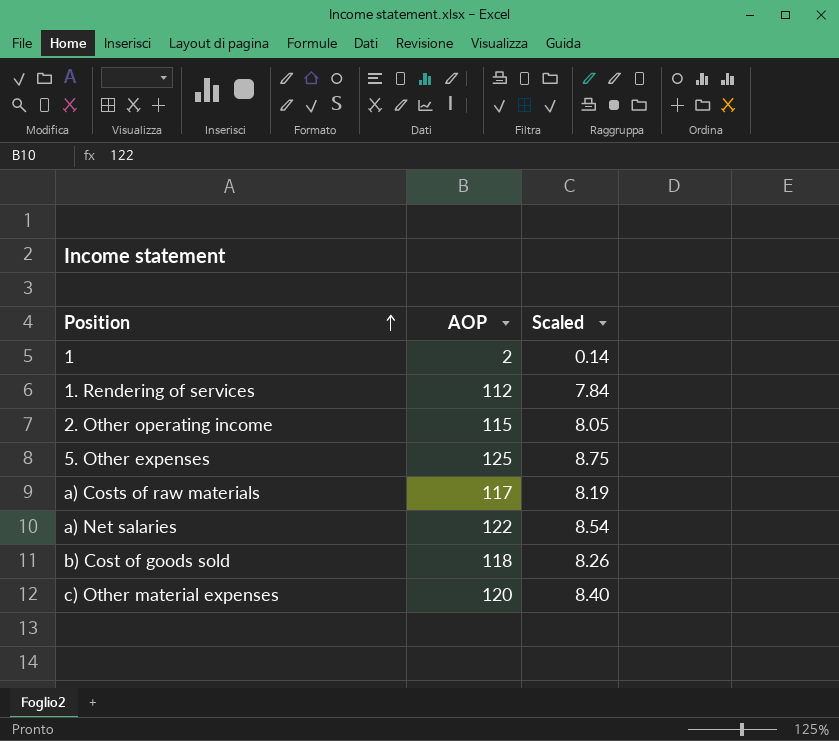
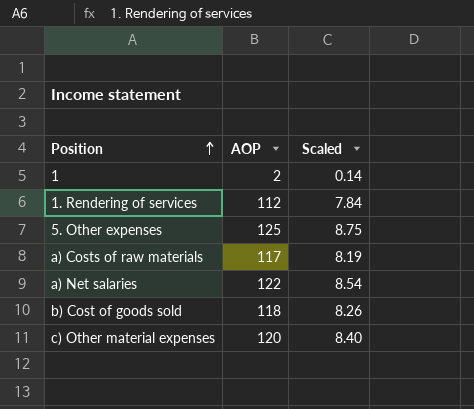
row 2. Other operating income: 115 | 8.05 -> none

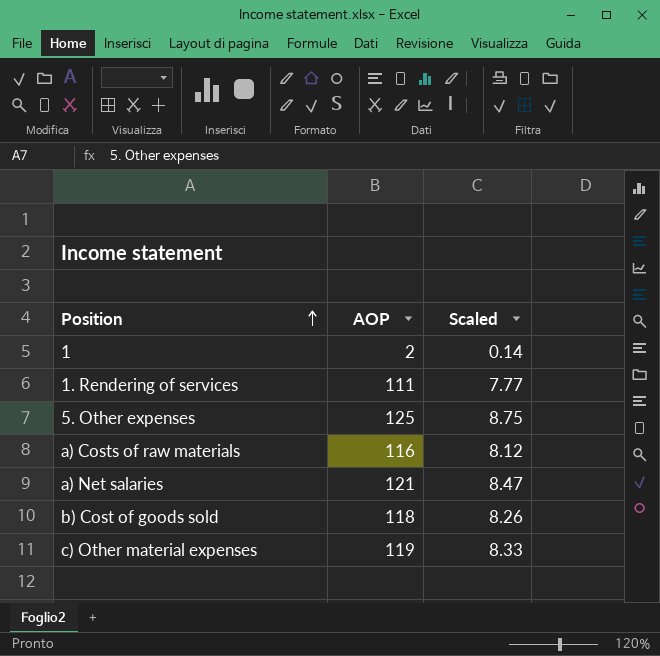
1. Rendering of services | AOP: 112 -> 111
1. Rendering of services | Scaled: 7.84 -> 7.77
a) Costs of raw materials | AOP: 117 -> 116
a) Costs of raw materials | Scaled: 8.19 -> 8.12
a) Net salaries | AOP: 122 -> 121
a) Net salaries | Scaled: 8.54 -> 8.47
c) Other material expenses | AOP: 120 -> 119
c) Other material expenses | Scaled: 8.40 -> 8.33

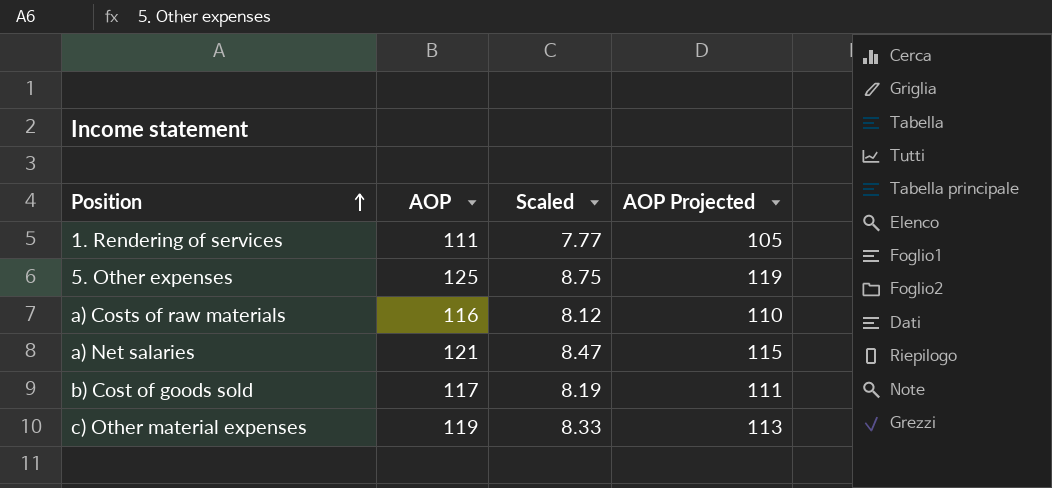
column AOP Projected | formula: none -> [AOP] * 0.95
row 1: 2 | 0.14 -> none
b) Cost of goods sold | AOP: 118 -> 117
b) Cost of goods sold | Scaled: 8.26 -> 8.19

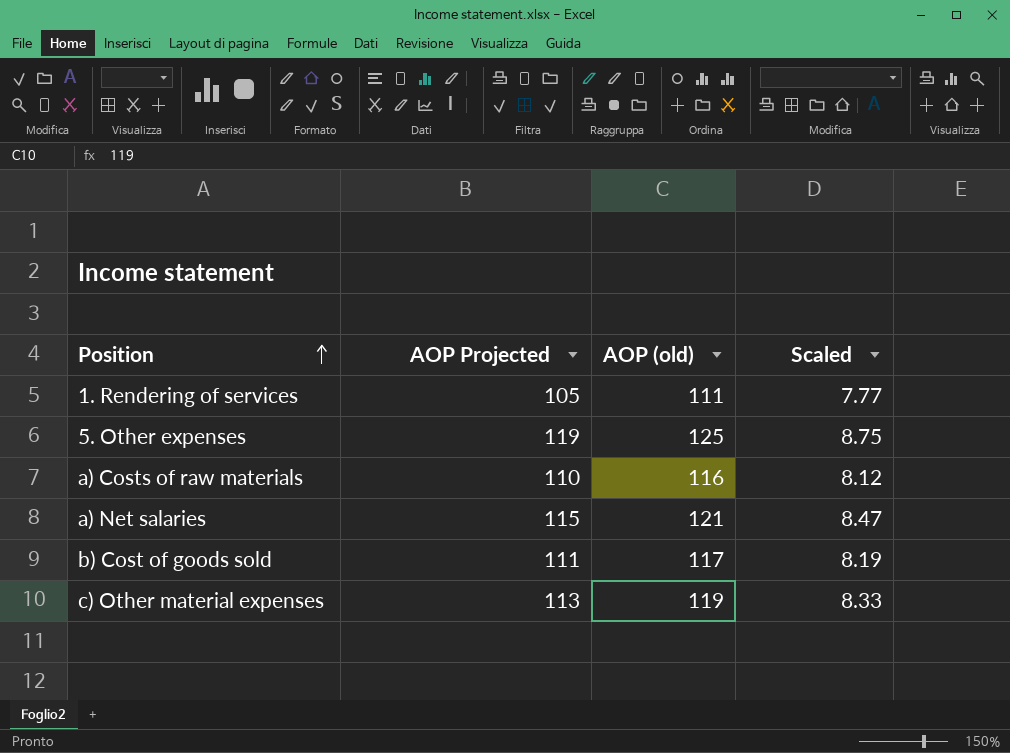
column AOP Projected | position: 4 -> 2
column name: AOP -> AOP (old)

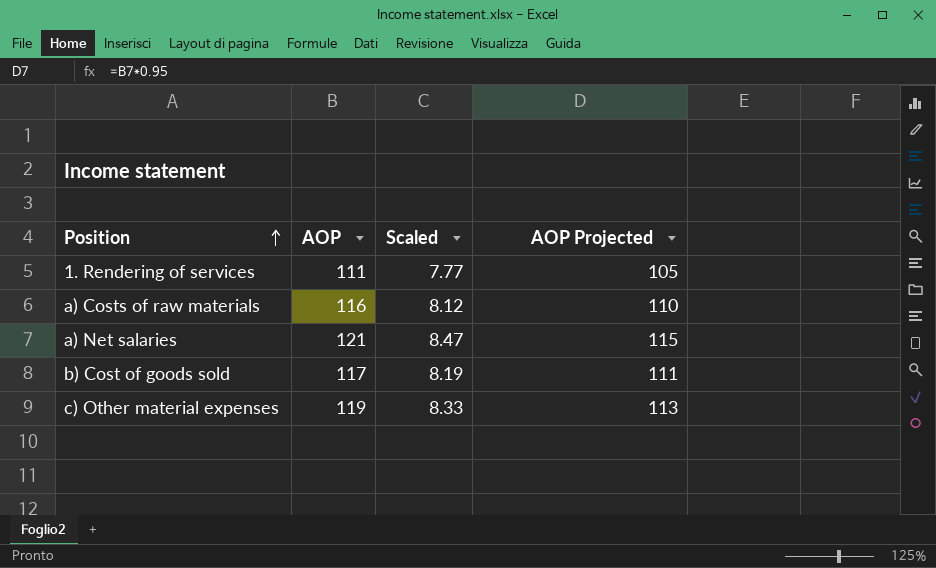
column name: AOP (old) -> AOP
column AOP Projected | position: 2 -> 4
row 5. Other expenses: 119 | 125 | 8.75 -> none

